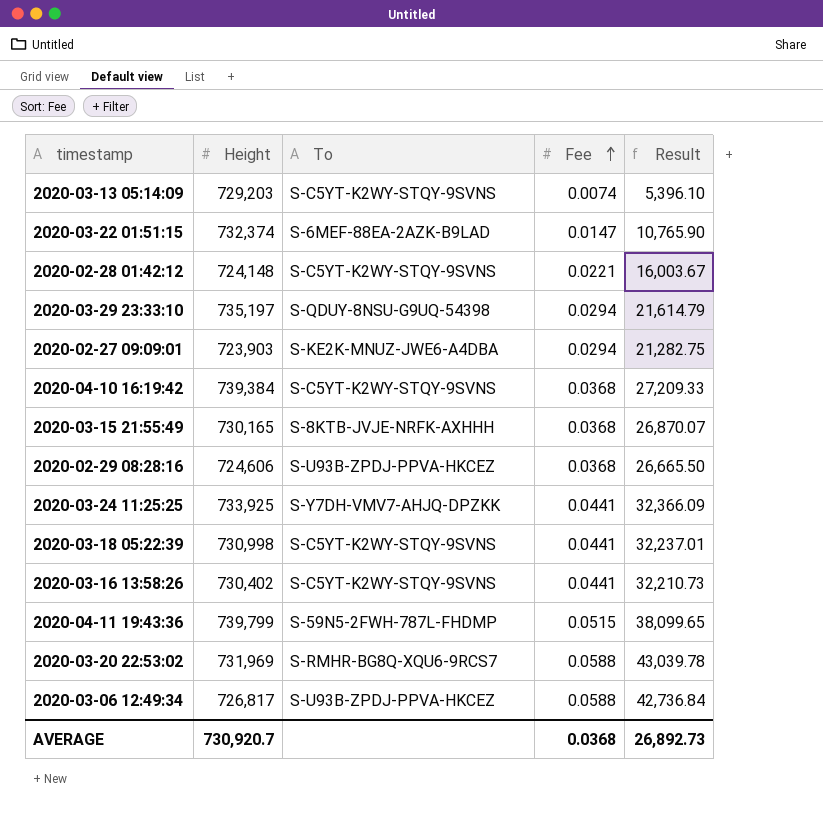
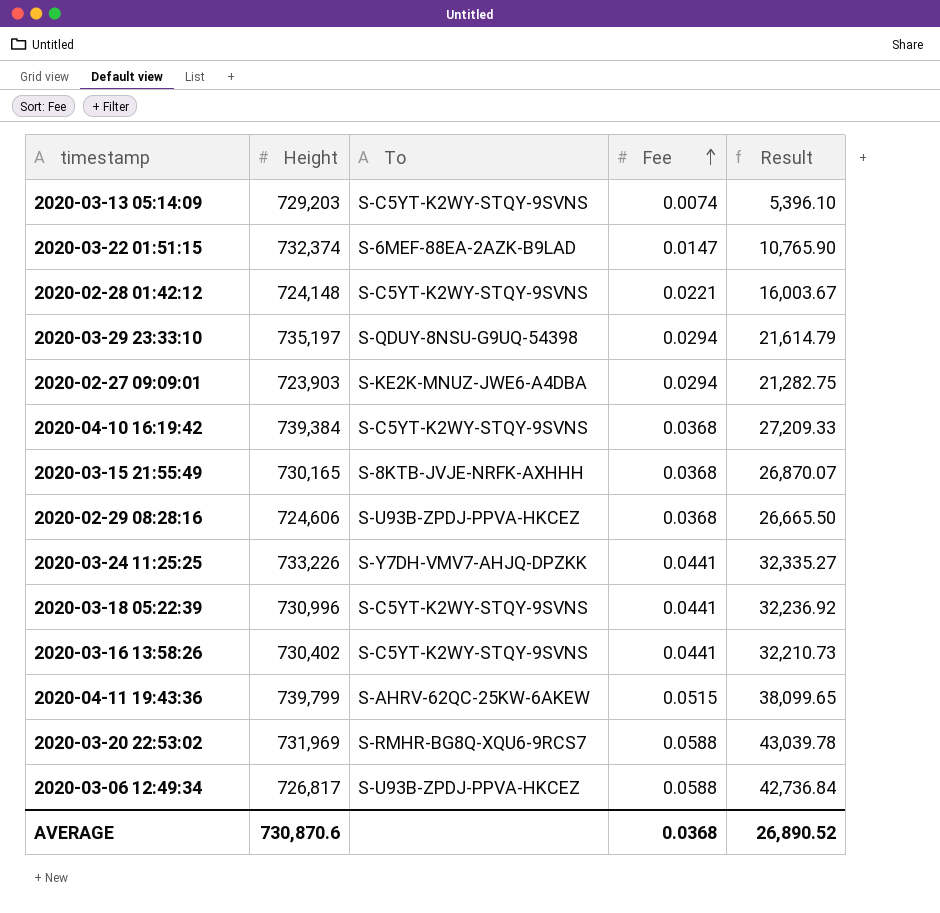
2020-03-24 11:25:25 | Height: 733,925 -> 733,226
2020-03-24 11:25:25 | Result: 32,366.09 -> 32,335.27
2020-03-18 05:22:39 | Height: 730,998 -> 730,996
2020-03-18 05:22:39 | Result: 32,237.01 -> 32,236.92
2020-04-11 19:43:36 | To: S-59N5-2FWH-787L-FHDMP -> S-AHRV-62QC-25KW-6AKEW
AVERAGE | Height: 730,920.7 -> 730,870.6
AVERAGE | Result: 26,892.73 -> 26,890.52

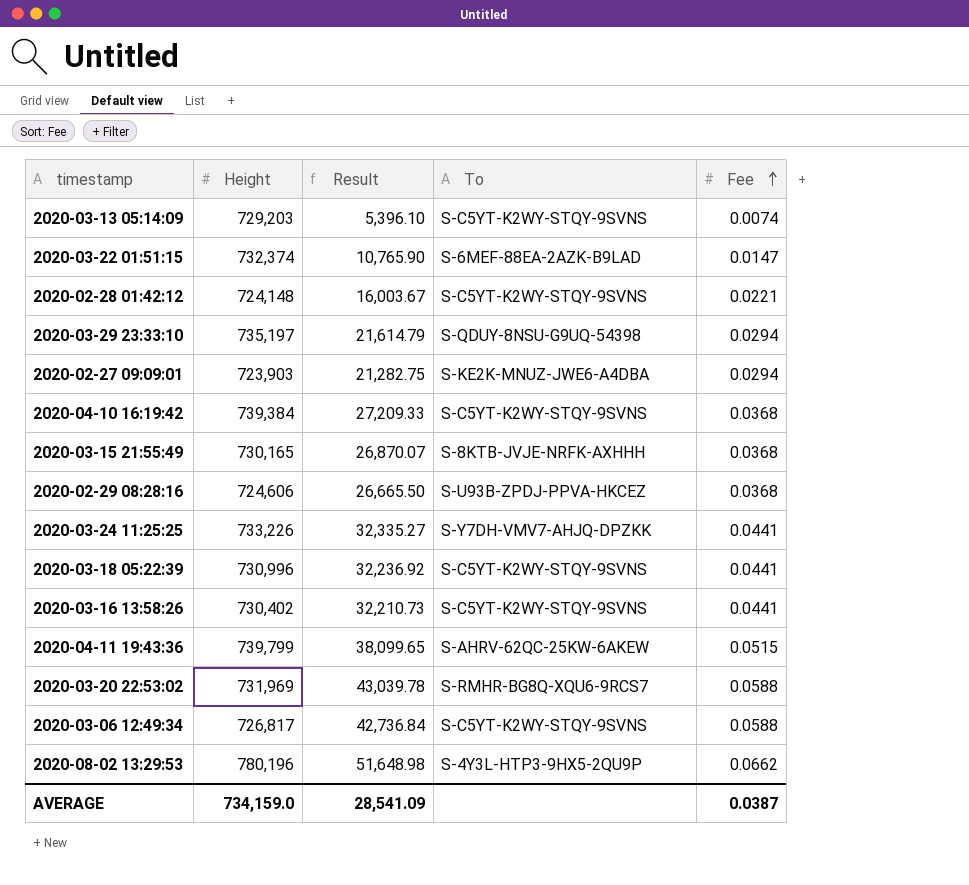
column Result | position: 5 -> 3
2020-03-06 12:49:34 | To: S-U93B-ZPDJ-PPVA-HKCEZ -> S-C5YT-K2WY-STQY-9SVNS
row 2020-08-02 13:29:53: none -> 780,196 | 51,648.98 | S-4Y3L-HTP3-9HX5-2QU9P | 0.0662
AVERAGE | Height: 730,870.6 -> 734,159.0
AVERAGE | Result: 26,890.52 -> 28,541.09
AVERAGE | Fee: 0.0368 -> 0.0387

